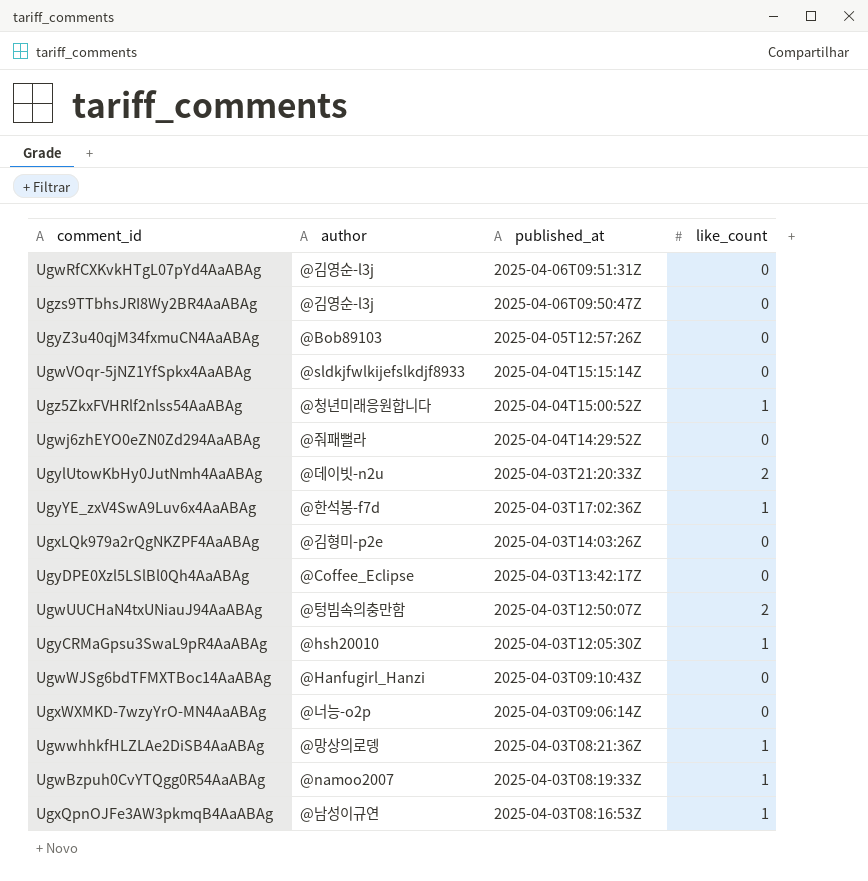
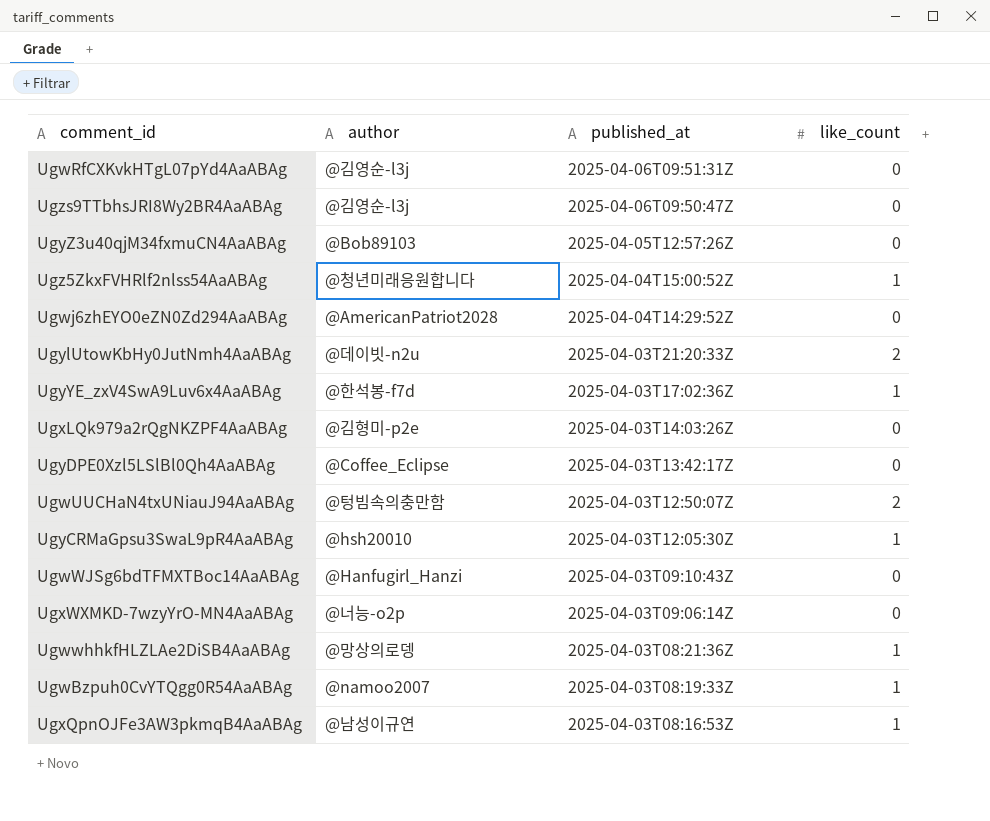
row UgwVOqr-5jNZ1YfSpkx4AaABAg: @sldkjfwlkijefslkdjf8933 | 2025-04-04T15:15:14Z | 0 -> none
Ugwj6zhEYO0eZN0Zd294AaABAg | author: @줘패뻘라 -> @AmericanPatriot2028

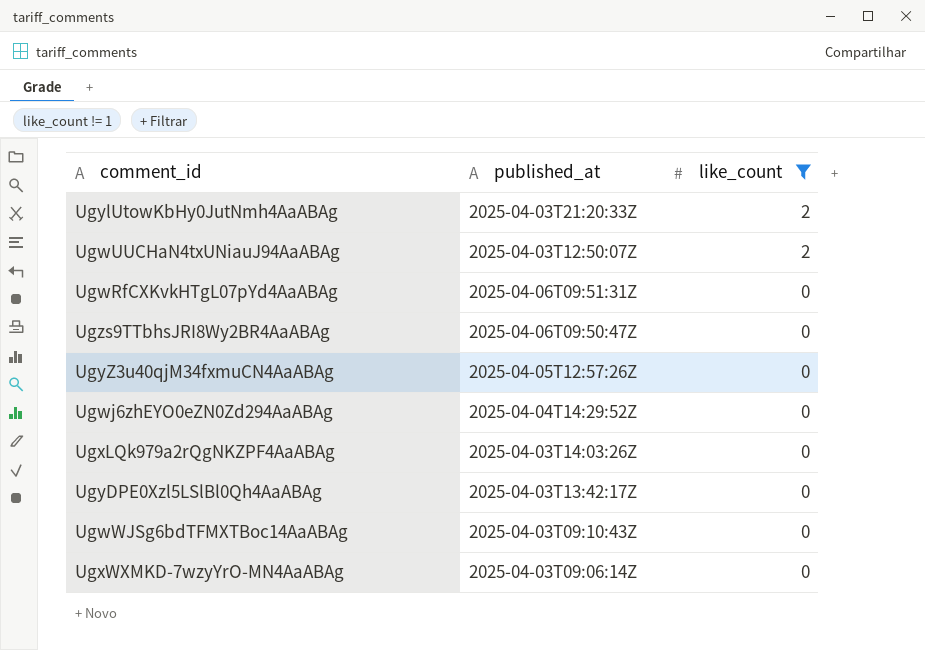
filter: none -> like_count != 1
row order: published_at descending -> like_count descending
column author | position: 2 -> none

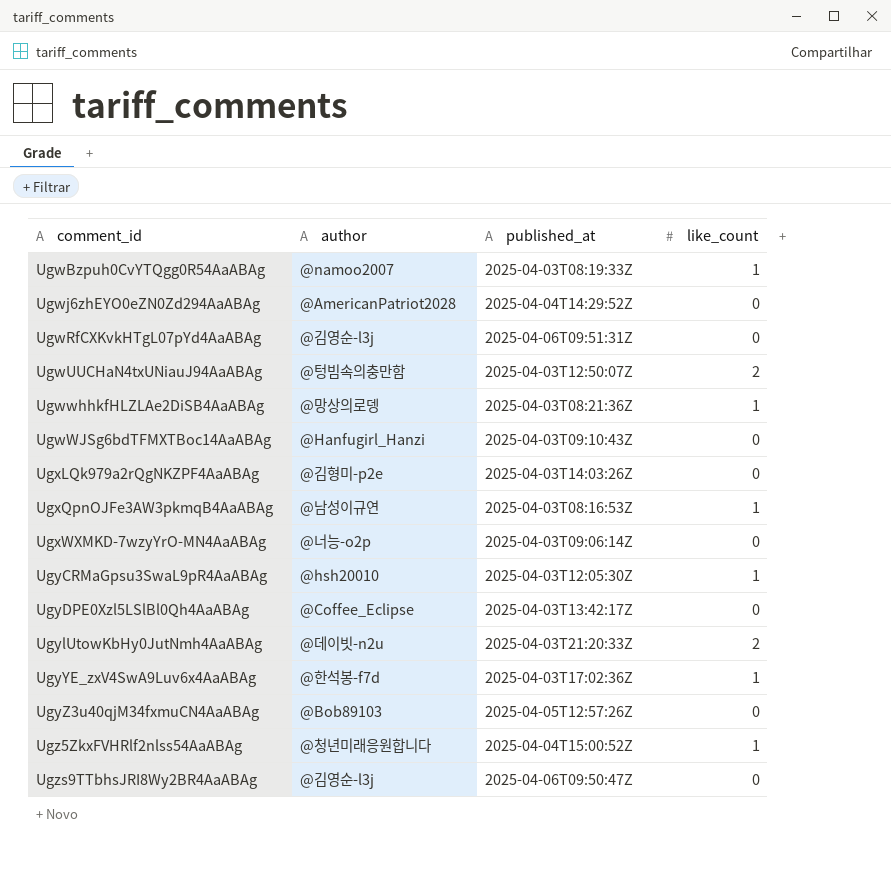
filter: like_count != 1 -> none
row order: like_count descending -> comment_id ascending
column author | position: none -> 2

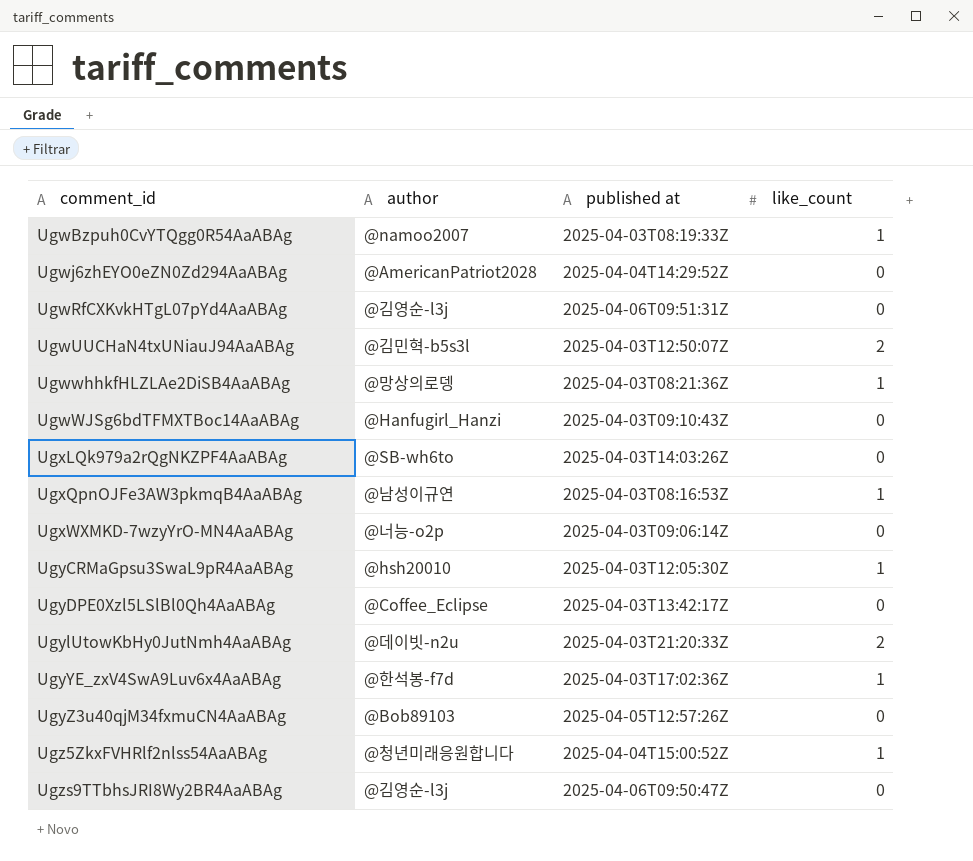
column name: published_at -> published at
UgwUUCHaN4txUNiauJ94AaABAg | author: @텅빔속의충만함 -> @김민혁-b5s3l
UgxLQk979a2rQgNKZPF4AaABAg | author: @김형미-p2e -> @SB-wh6to

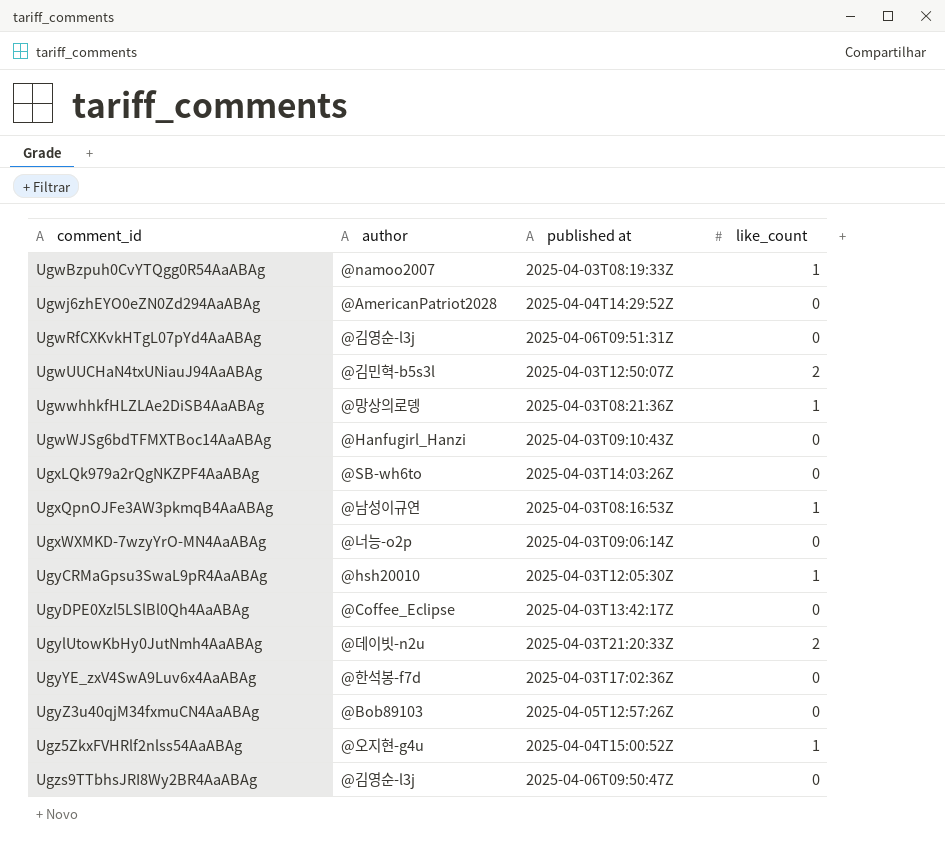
UgyYE_zxV4SwA9Luv6x4AaABAg | like_count: 1 -> 0
Ugz5ZkxFVHRlf2nlss54AaABAg | author: @청년미래응원합니다 -> @오지현-g4u

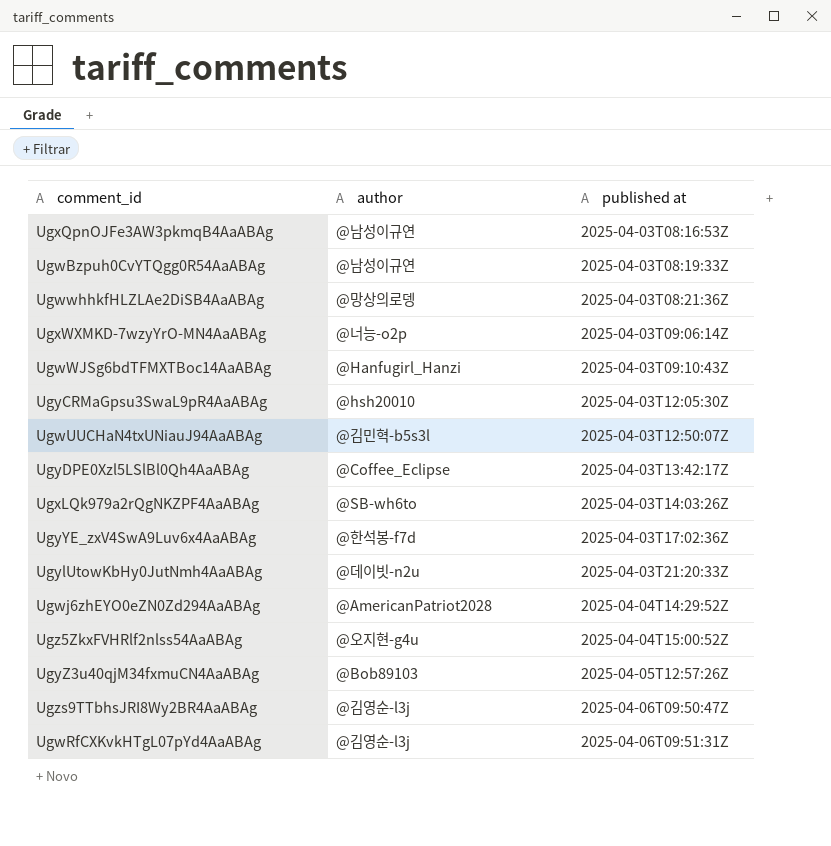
row order: comment_id ascending -> published at ascending
column like_count | position: 4 -> none
UgwBzpuh0CvYTQgg0R54AaABAg | author: @namoo2007 -> @남성이규연

